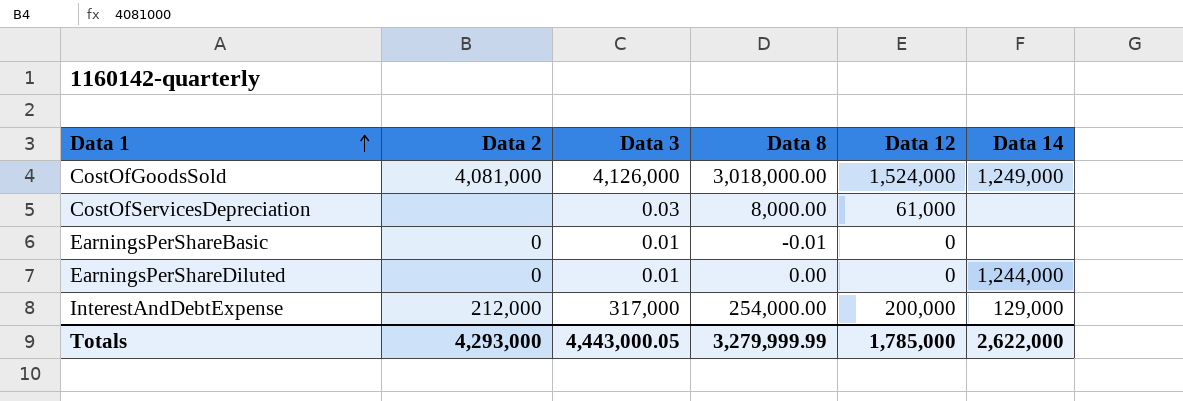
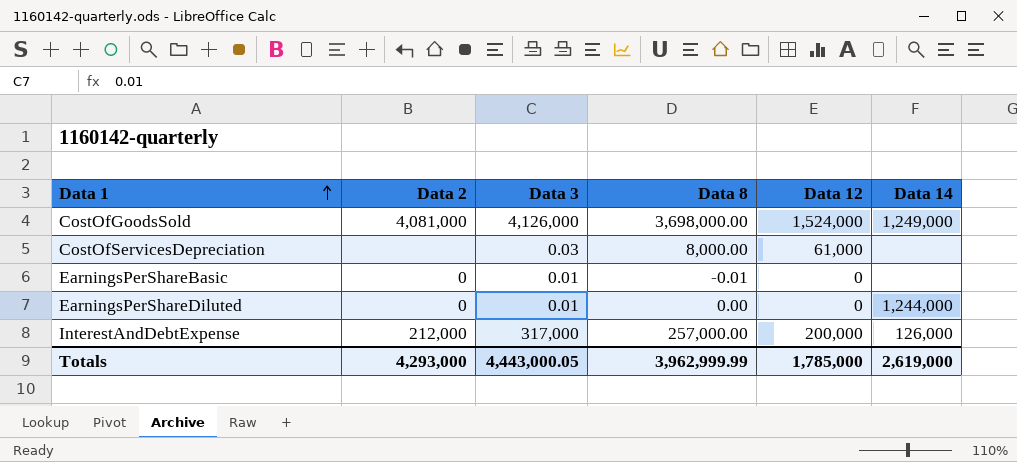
CostOfGoodsSold | Data 8: 3,018,000.00 -> 3,698,000.00
InterestAndDebtExpense | Data 8: 254,000.00 -> 257,000.00
InterestAndDebtExpense | Data 14: 129,000 -> 126,000
Totals | Data 8: 3,279,999.99 -> 3,962,999.99
Totals | Data 14: 2,622,000 -> 2,619,000

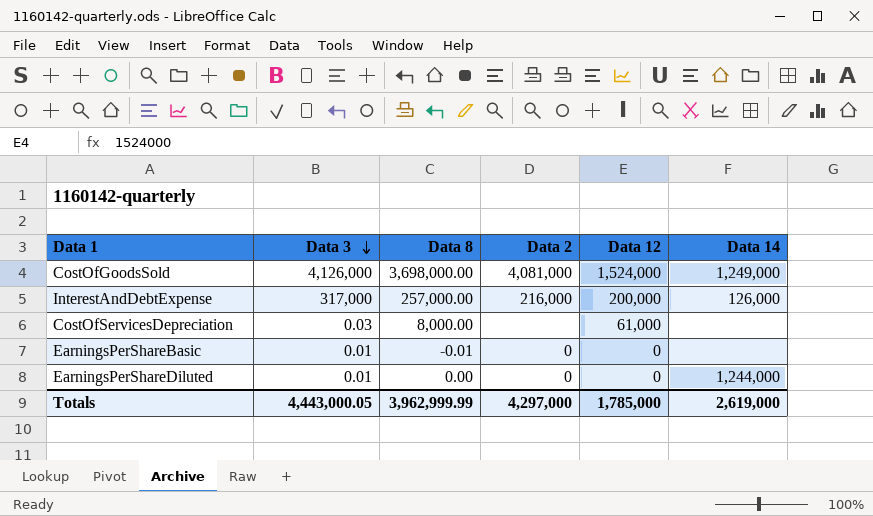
row order: Data 1 ascending -> Data 3 descending
column Data 2 | position: 2 -> 4
InterestAndDebtExpense | Data 2: 212,000 -> 216,000
Totals | Data 2: 4,293,000 -> 4,297,000

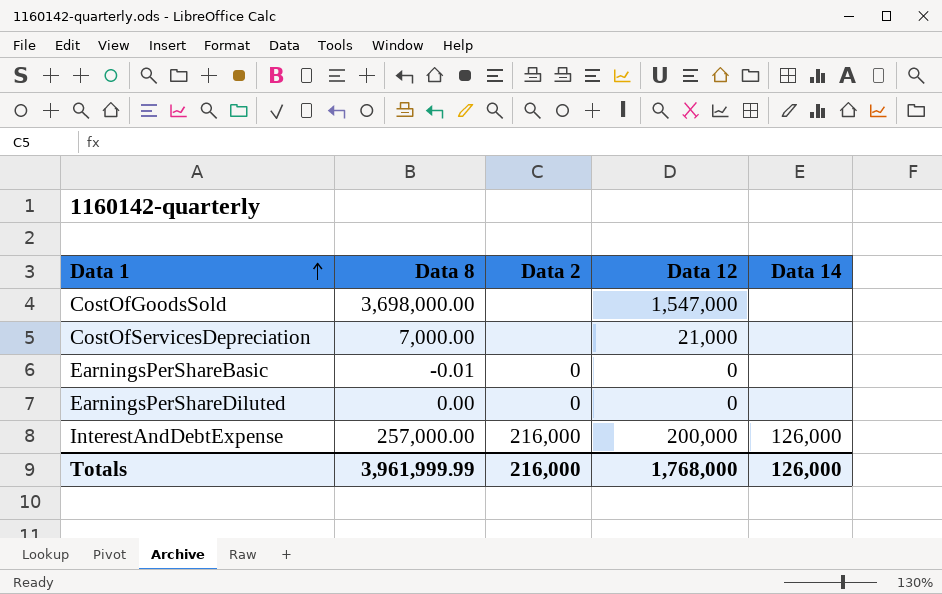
row order: Data 3 descending -> Data 1 ascending
column Data 3 | position: 2 -> none
CostOfGoodsSold | Data 2: 4,081,000 -> none
CostOfGoodsSold | Data 12: 1,524,000 -> 1,547,000
CostOfGoodsSold | Data 14: 1,249,000 -> none
CostOfServicesDepreciation | Data 8: 8,000.00 -> 7,000.00
CostOfServicesDepreciation | Data 12: 61,000 -> 21,000
EarningsPerShareDiluted | Data 14: 1,244,000 -> none
Totals | Data 8: 3,962,999.99 -> 3,961,999.99
Totals | Data 2: 4,297,000 -> 216,000
Totals | Data 12: 1,785,000 -> 1,768,000
Totals | Data 14: 2,619,000 -> 126,000

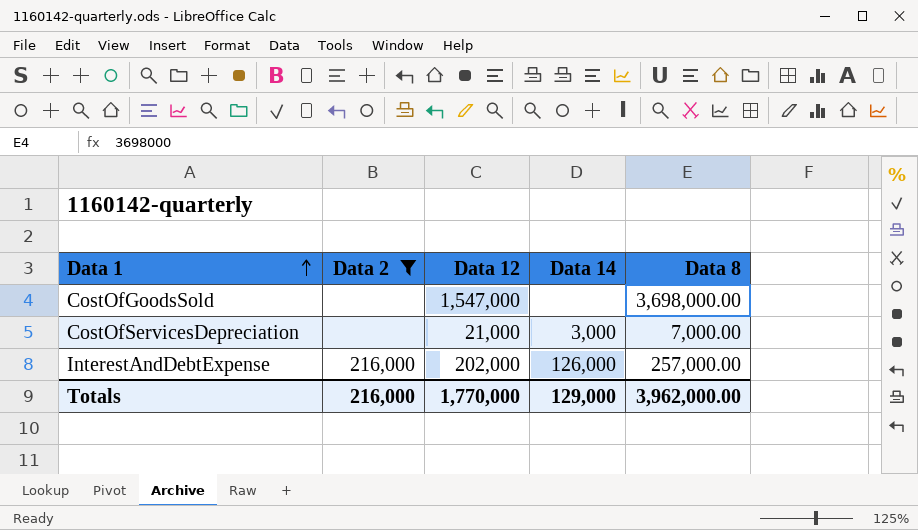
filter: none -> Data 2 != 0
column Data 8 | position: 2 -> 5
CostOfServicesDepreciation | Data 14: none -> 3,000
InterestAndDebtExpense | Data 12: 200,000 -> 202,000
Totals | Data 12: 1,768,000 -> 1,770,000
Totals | Data 14: 126,000 -> 129,000
Totals | Data 8: 3,961,999.99 -> 3,962,000.00

